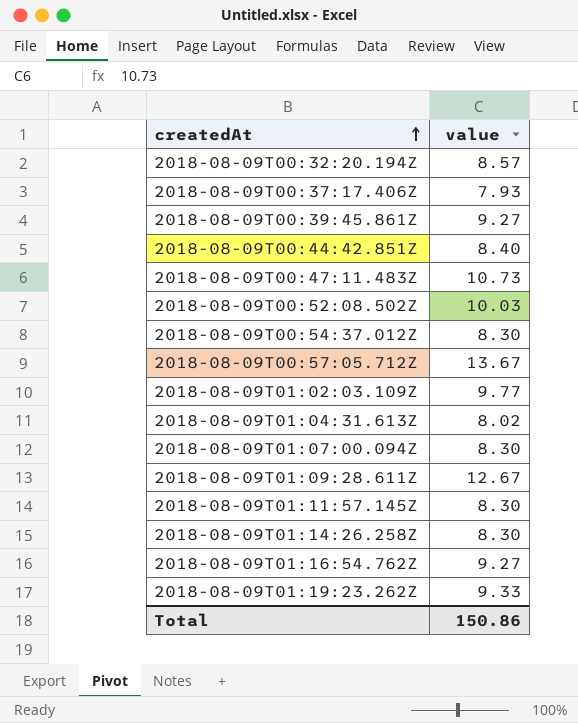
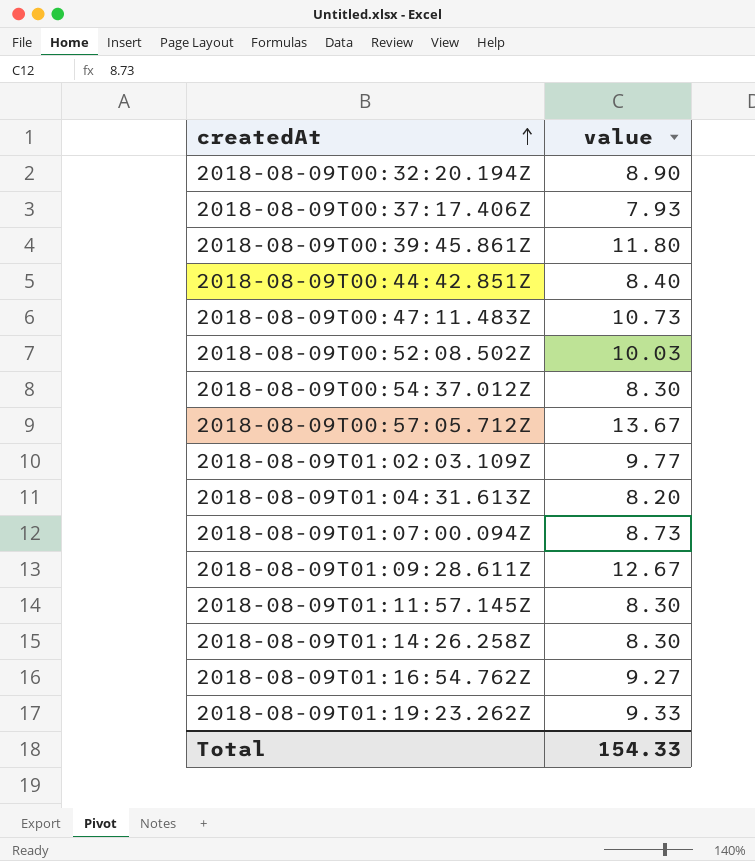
2018-08-09T00:32:20.194Z | value: 8.57 -> 8.90
2018-08-09T00:39:45.861Z | value: 9.27 -> 11.80
2018-08-09T01:04:31.613Z | value: 8.02 -> 8.20
2018-08-09T01:07:00.094Z | value: 8.30 -> 8.73
Total | value: 150.86 -> 154.33

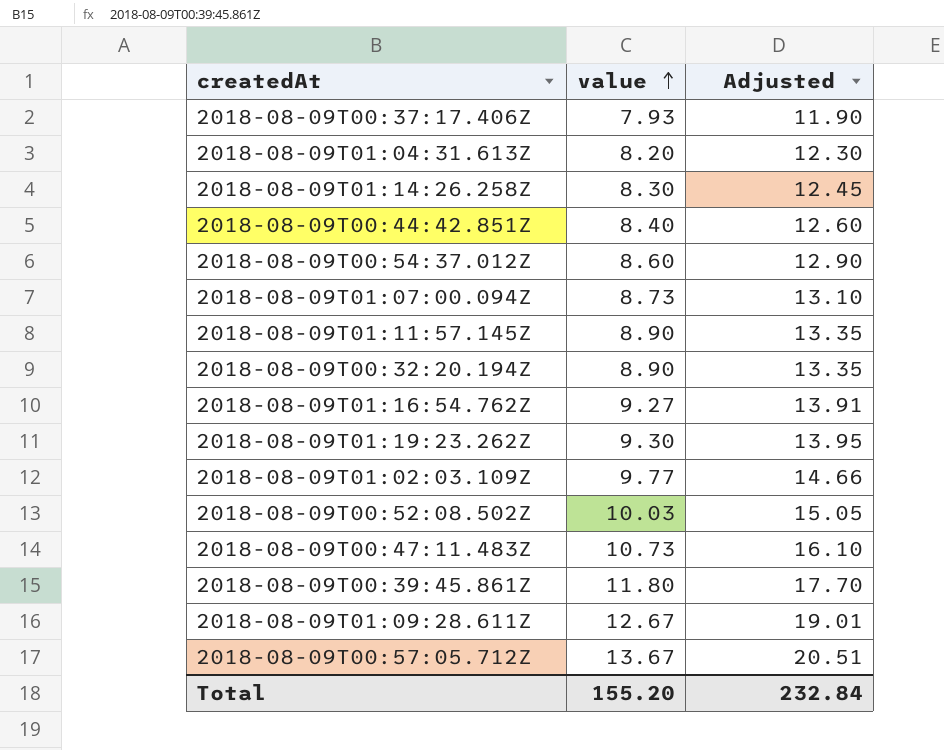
row order: createdAt ascending -> value ascending
column Adjusted | formula: none -> [value] * 1.5
2018-08-09T00:54:37.012Z | value: 8.30 -> 8.60
2018-08-09T01:11:57.145Z | value: 8.30 -> 8.90
2018-08-09T01:19:23.262Z | value: 9.33 -> 9.30
Total | value: 154.33 -> 155.20

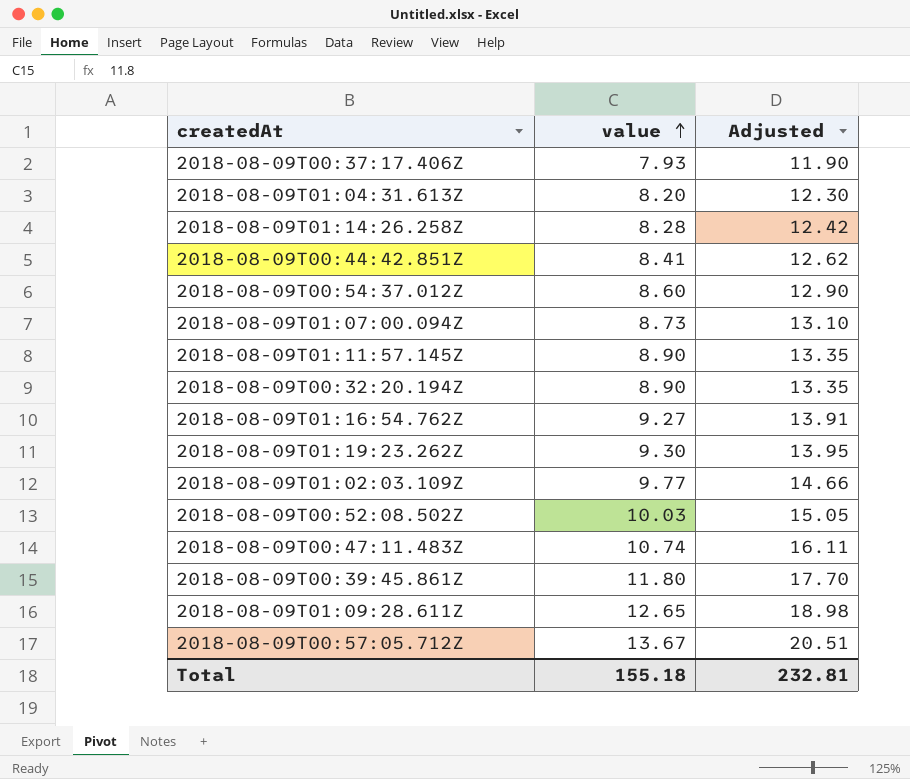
2018-08-09T01:14:26.258Z | value: 8.30 -> 8.28
2018-08-09T01:14:26.258Z | Adjusted: 12.45 -> 12.42
2018-08-09T00:44:42.851Z | value: 8.40 -> 8.41
2018-08-09T00:44:42.851Z | Adjusted: 12.60 -> 12.62
2018-08-09T00:47:11.483Z | value: 10.73 -> 10.74
2018-08-09T00:47:11.483Z | Adjusted: 16.10 -> 16.11
2018-08-09T01:09:28.611Z | value: 12.67 -> 12.65
2018-08-09T01:09:28.611Z | Adjusted: 19.01 -> 18.98
Total | value: 155.20 -> 155.18
Total | Adjusted: 232.84 -> 232.81

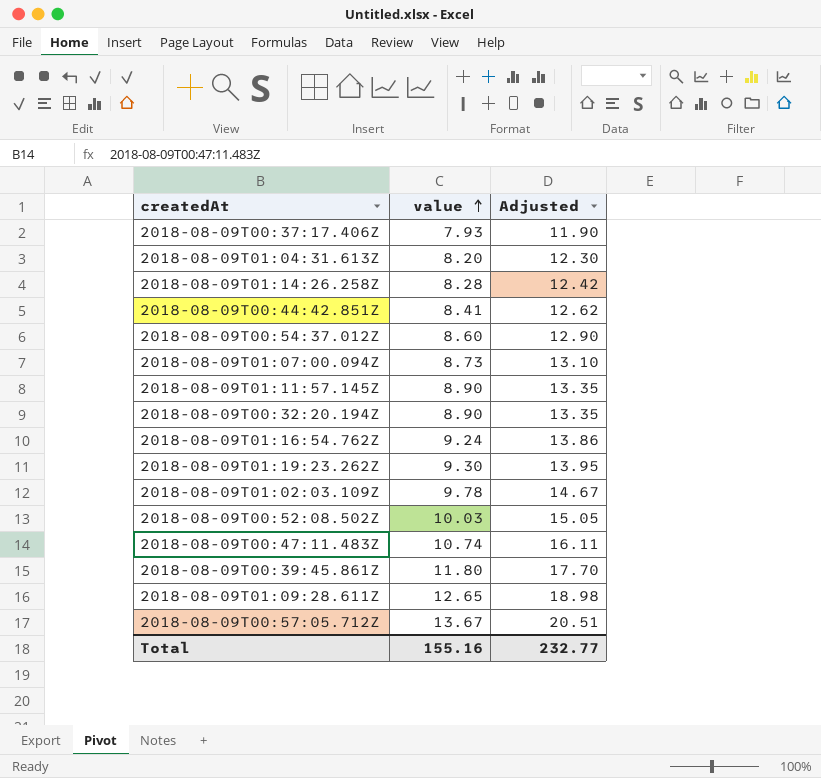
2018-08-09T01:16:54.762Z | value: 9.27 -> 9.24
2018-08-09T01:16:54.762Z | Adjusted: 13.91 -> 13.86
2018-08-09T01:02:03.109Z | value: 9.77 -> 9.78
2018-08-09T01:02:03.109Z | Adjusted: 14.66 -> 14.67
Total | value: 155.18 -> 155.16
Total | Adjusted: 232.81 -> 232.77

